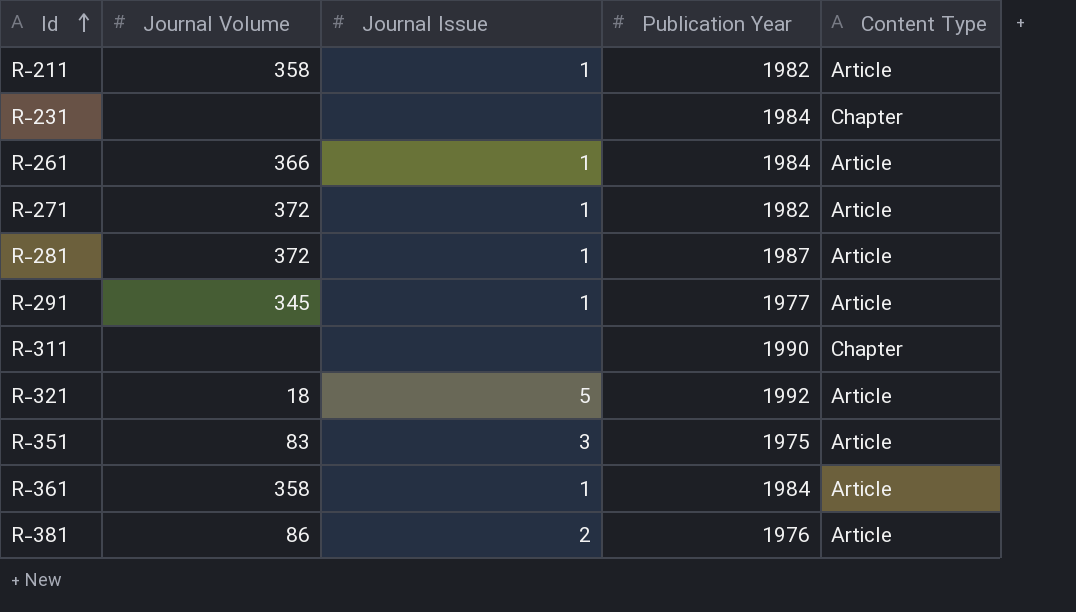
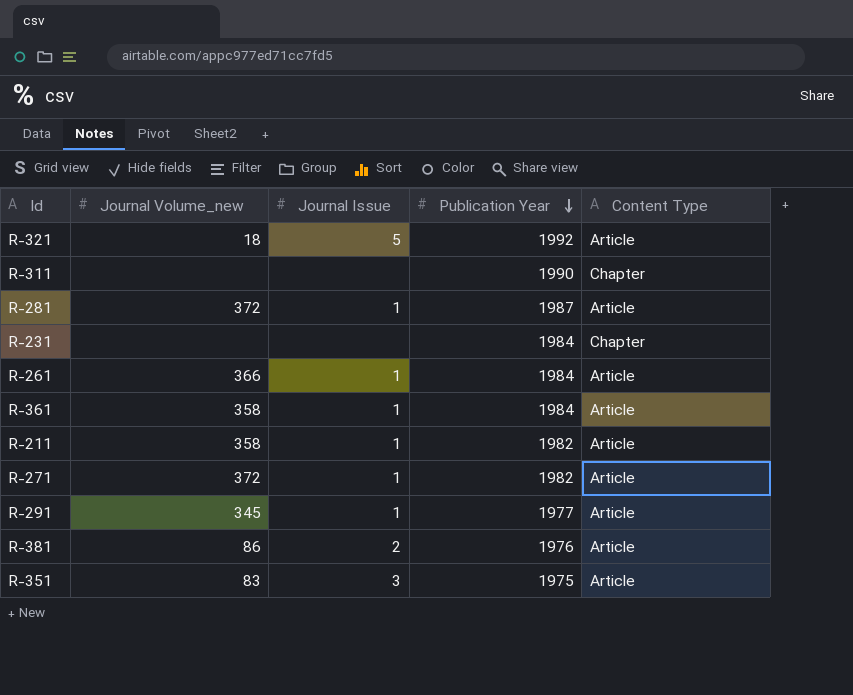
row order: Id ascending -> Publication Year descending
column name: Journal Volume -> Journal Volume_new

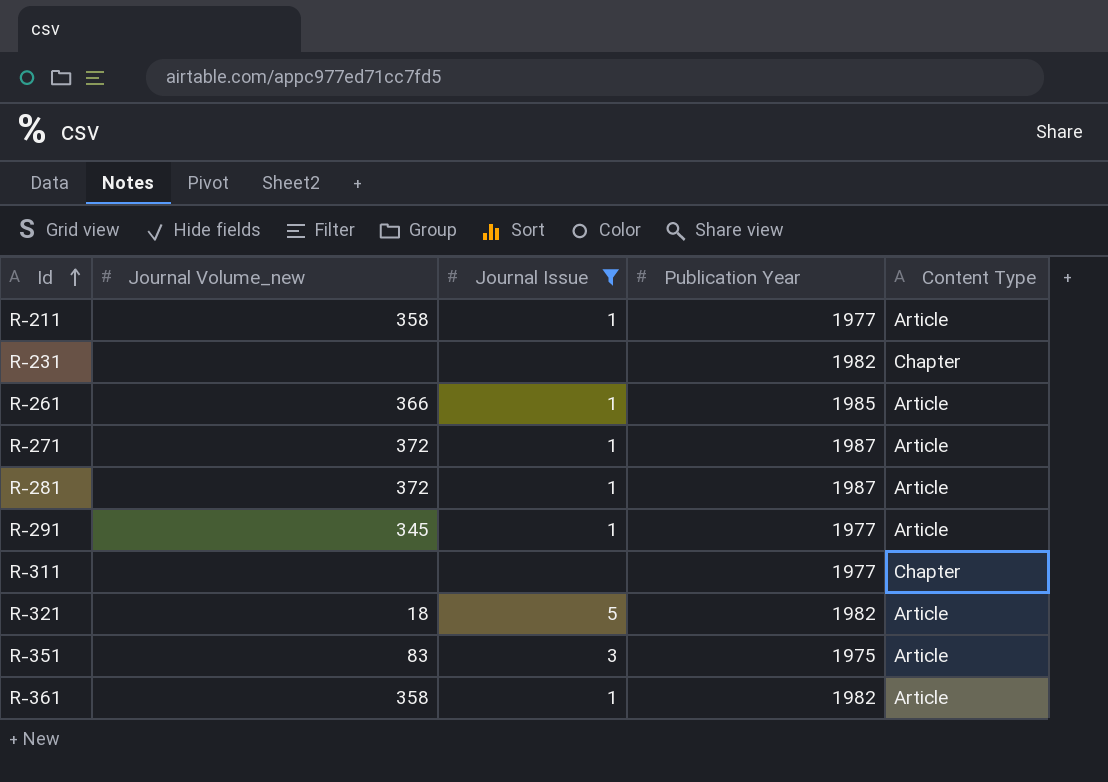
filter: none -> Journal Issue != 2
row order: Publication Year descending -> Id ascending
R-211 | Publication Year: 1982 -> 1977
R-231 | Publication Year: 1984 -> 1982
R-261 | Publication Year: 1984 -> 1985
R-271 | Publication Year: 1982 -> 1987
R-311 | Publication Year: 1990 -> 1977
R-321 | Publication Year: 1992 -> 1982
R-361 | Publication Year: 1984 -> 1982

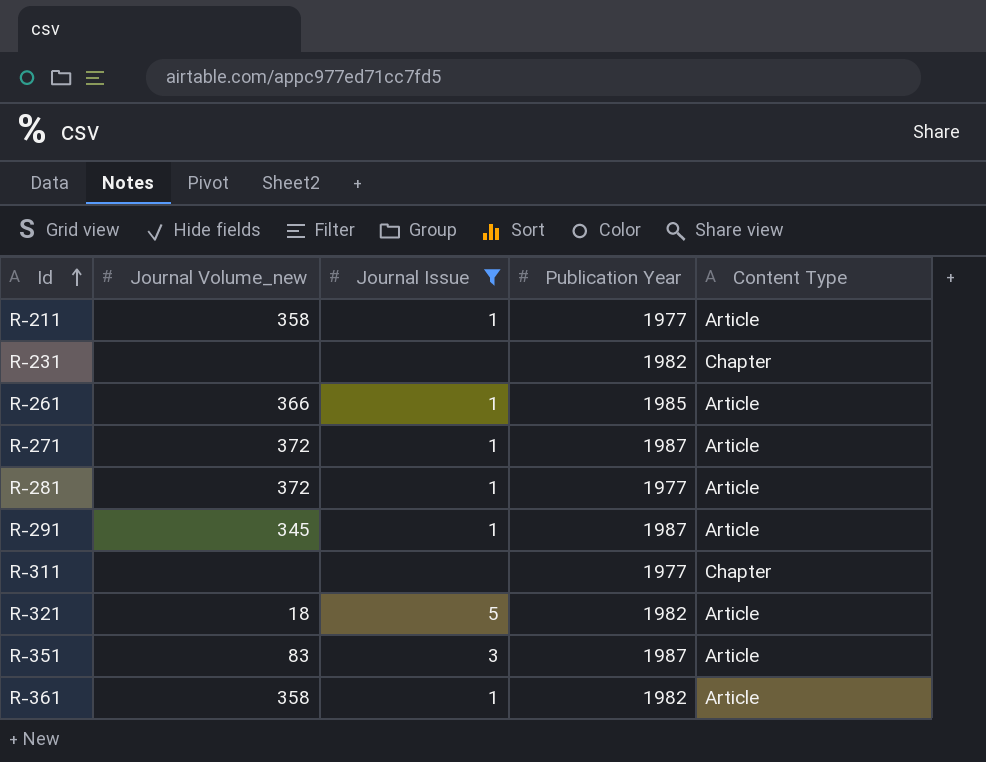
R-281 | Publication Year: 1987 -> 1977
R-291 | Publication Year: 1977 -> 1987
R-351 | Publication Year: 1975 -> 1987

